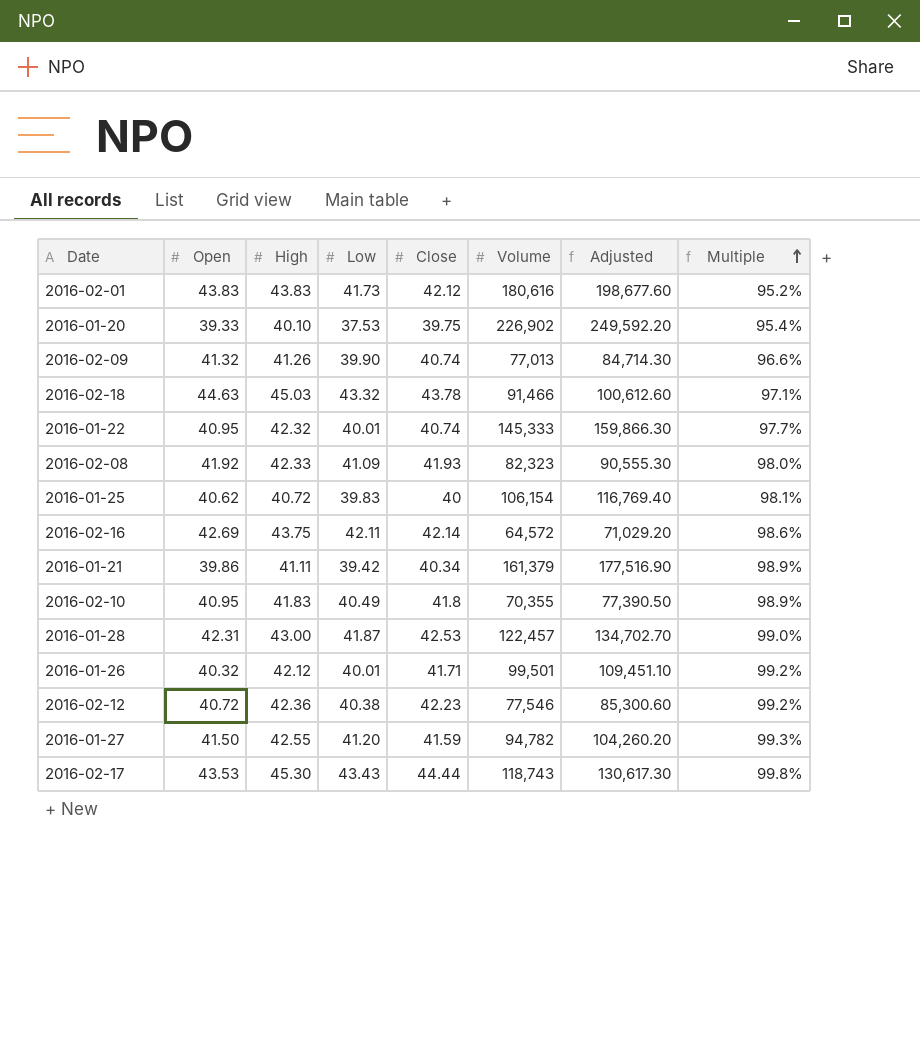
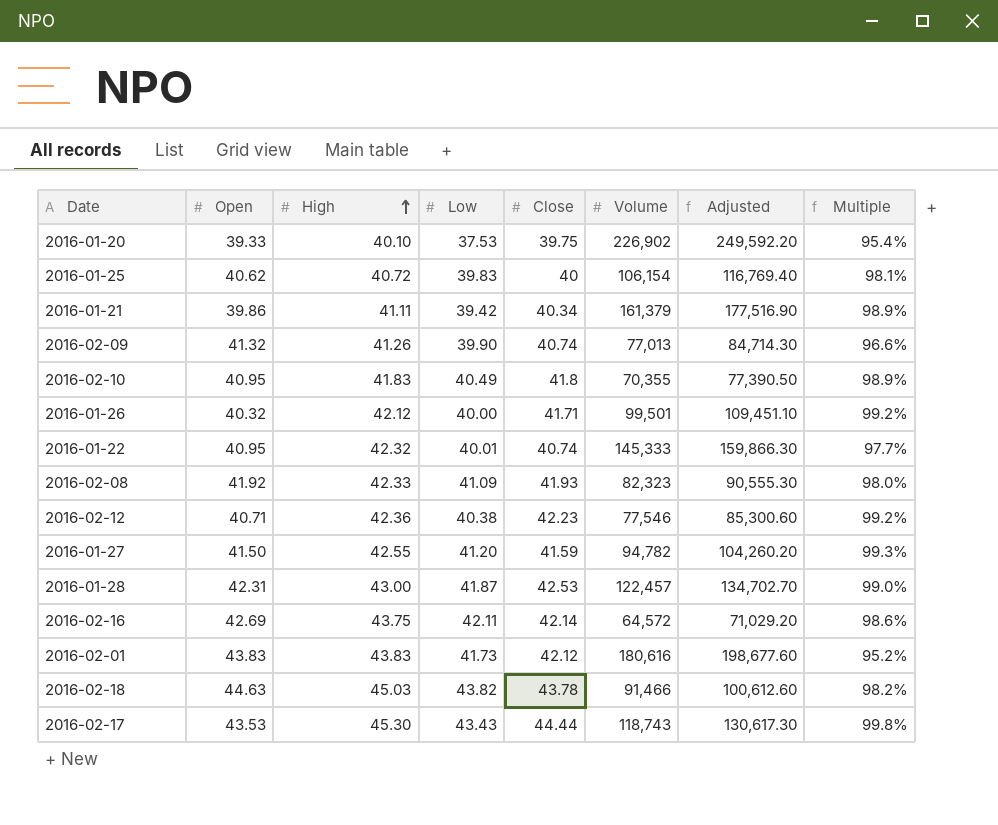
row order: Multiple ascending -> High ascending
2016-01-26 | Low: 40.01 -> 40.00
2016-02-12 | Open: 40.72 -> 40.71
2016-02-18 | Low: 43.32 -> 43.82
2016-02-18 | Multiple: 97.1% -> 98.2%

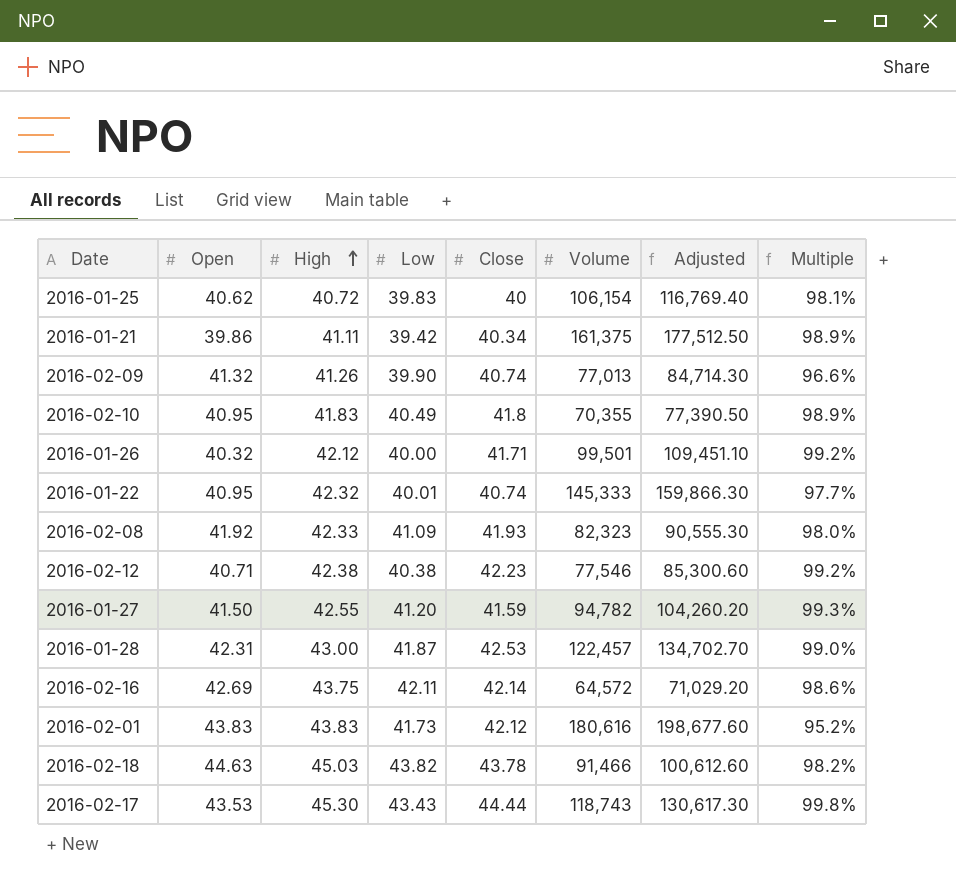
row 2016-01-20: 39.33 | 40.10 | 37.53 | 39.75 | 226,902 | 249,592.20 | 95.4% -> none
2016-01-21 | Volume: 161,379 -> 161,375
2016-01-21 | Adjusted: 177,516.90 -> 177,512.50
2016-02-12 | High: 42.36 -> 42.38

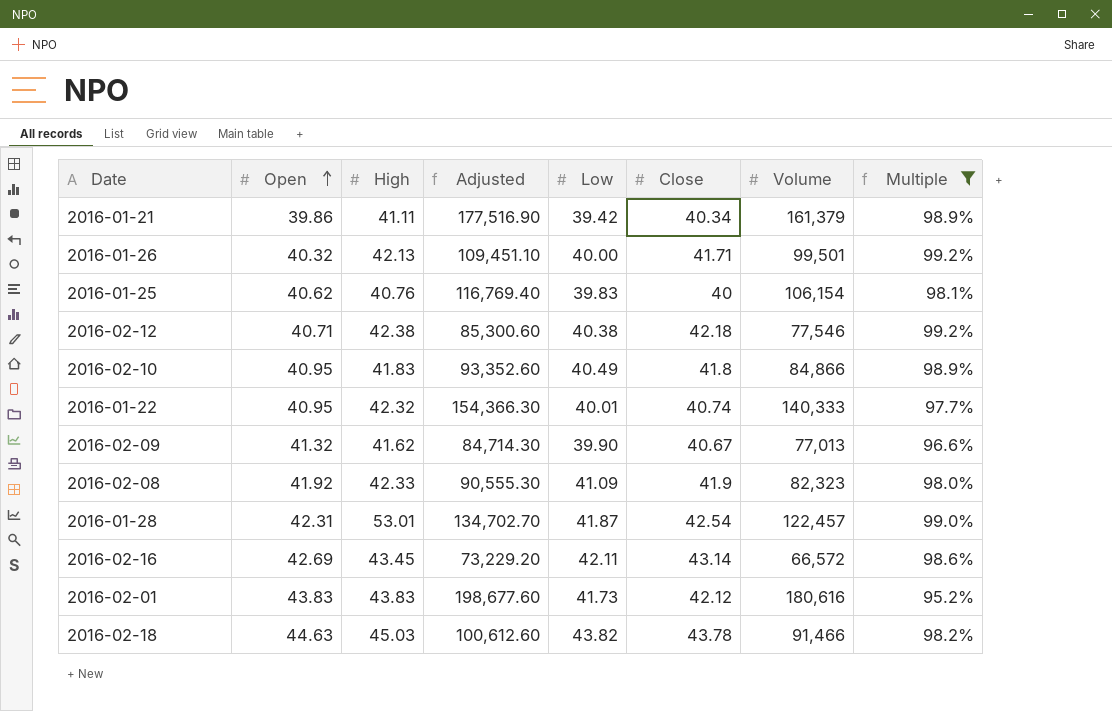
filter: none -> Multiple <= 99.2%
row order: High ascending -> Open ascending
column Adjusted | position: 7 -> 4
2016-01-21 | Adjusted: 177,512.50 -> 177,516.90
2016-01-21 | Volume: 161,375 -> 161,379
2016-01-26 | High: 42.12 -> 42.13
2016-01-25 | High: 40.72 -> 40.76
2016-02-12 | Close: 42.23 -> 42.18
2016-02-10 | Adjusted: 77,390.50 -> 93,352.60
2016-02-10 | Volume: 70,355 -> 84,866
2016-01-22 | Adjusted: 159,866.30 -> 154,366.30
2016-01-22 | Volume: 145,333 -> 140,333
2016-02-09 | High: 41.26 -> 41.62
2016-02-09 | Close: 40.74 -> 40.67
2016-02-08 | Close: 41.93 -> 41.9
2016-01-28 | High: 43.00 -> 53.01
2016-01-28 | Close: 42.53 -> 42.54
2016-02-16 | High: 43.75 -> 43.45
2016-02-16 | Adjusted: 71,029.20 -> 73,229.20
2016-02-16 | Close: 42.14 -> 43.14
2016-02-16 | Volume: 64,572 -> 66,572

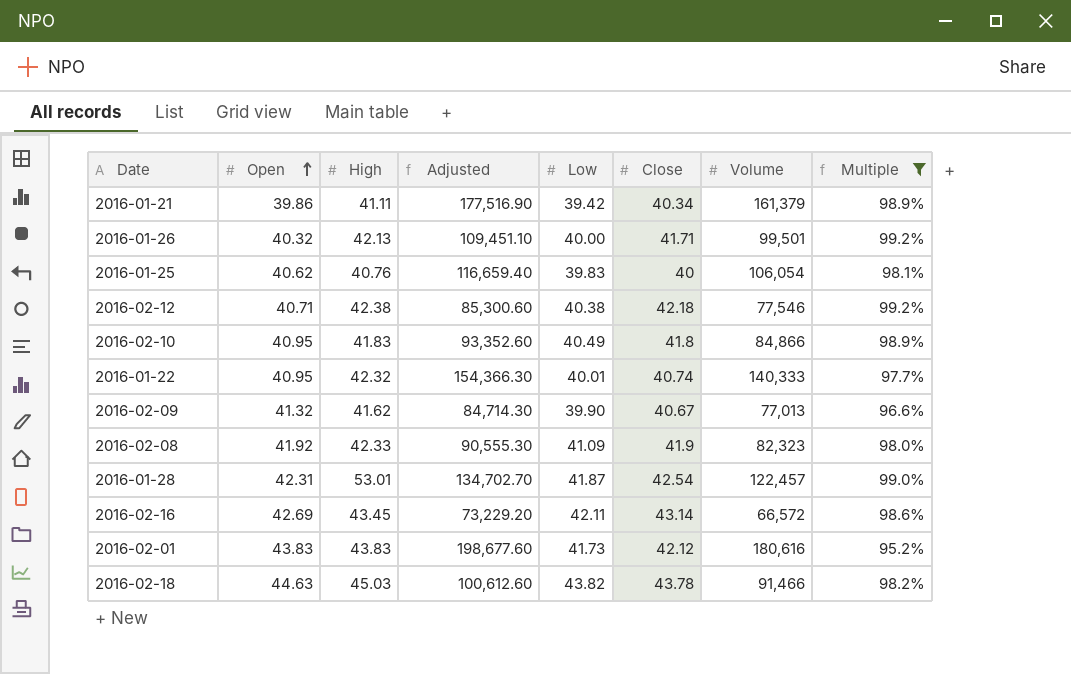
2016-01-25 | Adjusted: 116,769.40 -> 116,659.40
2016-01-25 | Volume: 106,154 -> 106,054

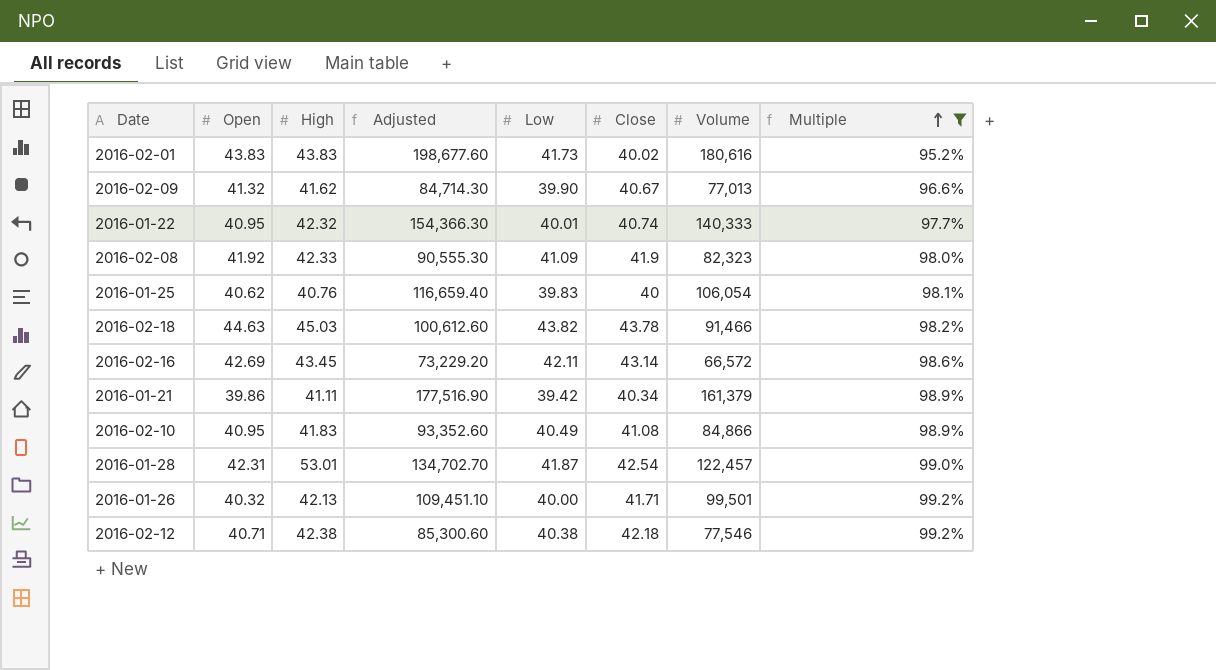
row order: Open ascending -> Multiple ascending
2016-02-01 | Close: 42.12 -> 40.02
2016-02-10 | Close: 41.8 -> 41.08

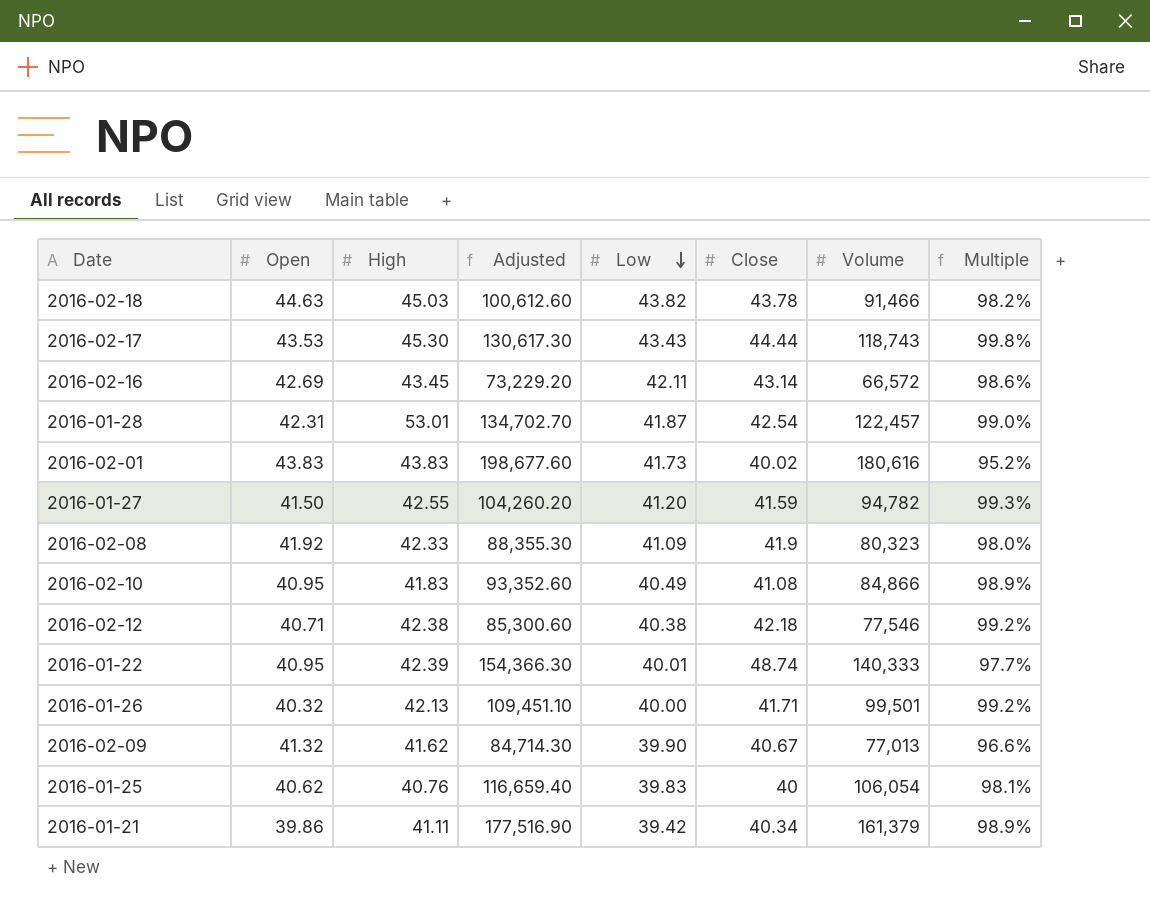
filter: Multiple <= 99.2% -> none
row order: Multiple ascending -> Low descending
2016-02-08 | Adjusted: 90,555.30 -> 88,355.30
2016-02-08 | Volume: 82,323 -> 80,323
2016-01-22 | High: 42.32 -> 42.39
2016-01-22 | Close: 40.74 -> 48.74

